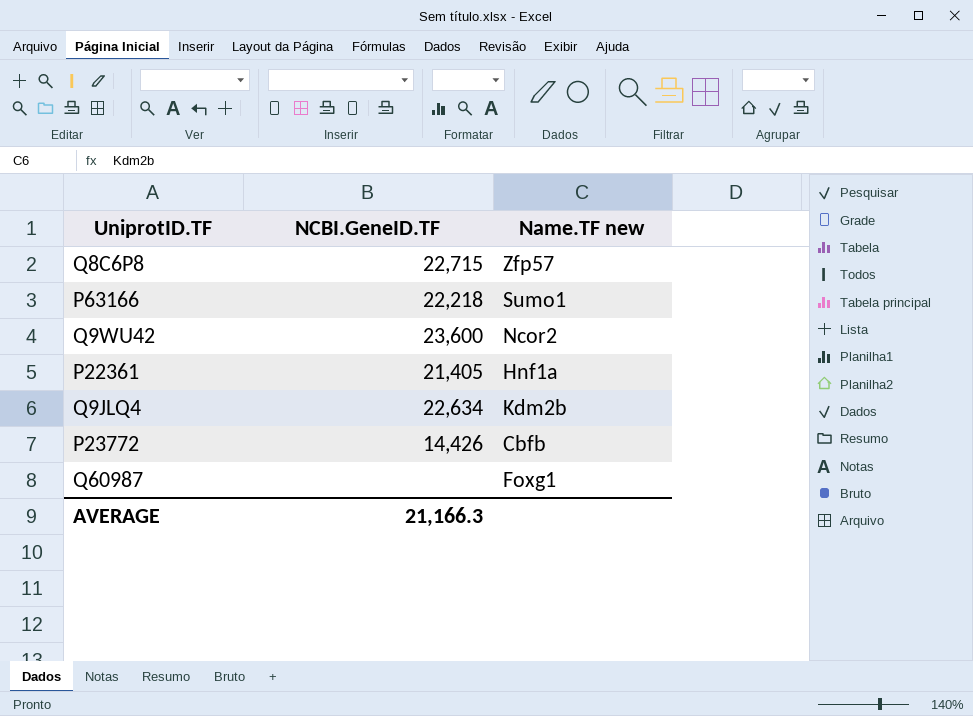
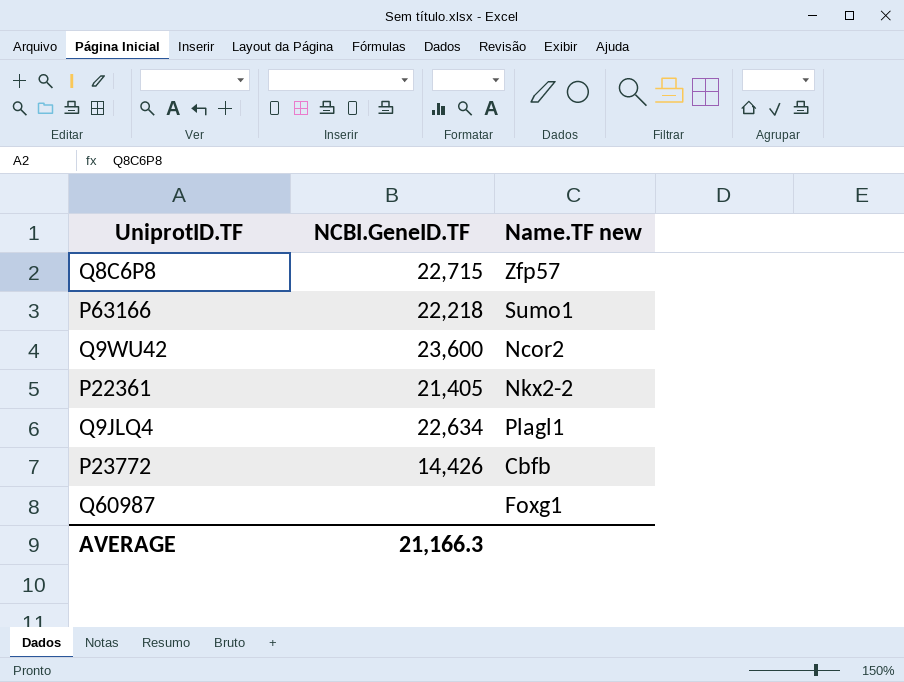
P22361 | Name.TF new: Hnf1a -> Nkx2-2
Q9JLQ4 | Name.TF new: Kdm2b -> Plagl1

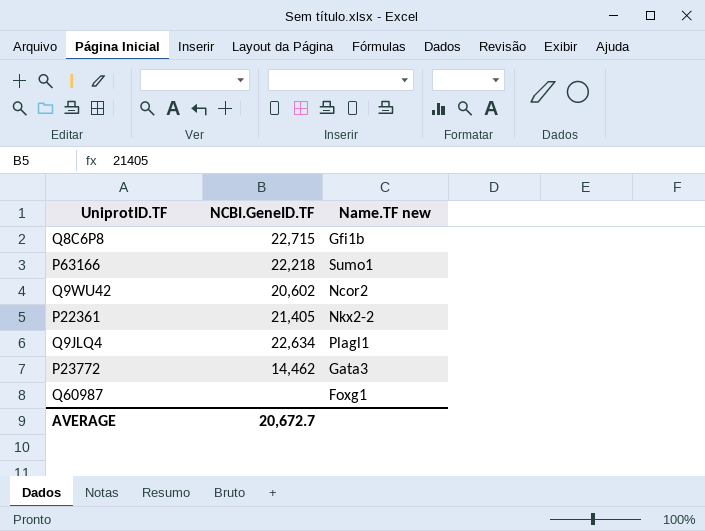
Q8C6P8 | Name.TF new: Zfp57 -> Gfi1b
Q9WU42 | NCBI.GeneID.TF: 23,600 -> 20,602
P23772 | NCBI.GeneID.TF: 14,426 -> 14,462
P23772 | Name.TF new: Cbfb -> Gata3
AVERAGE | NCBI.GeneID.TF: 21,166.3 -> 20,672.7

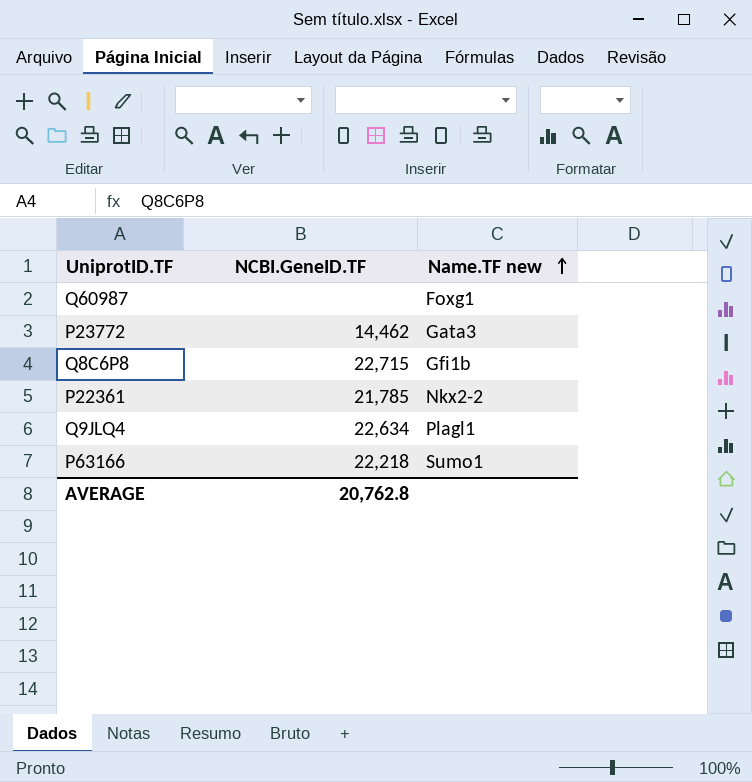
row order: none -> Name.TF new ascending
row Q9WU42: 20,602 | Ncor2 -> none
P22361 | NCBI.GeneID.TF: 21,405 -> 21,785
AVERAGE | NCBI.GeneID.TF: 20,672.7 -> 20,762.8

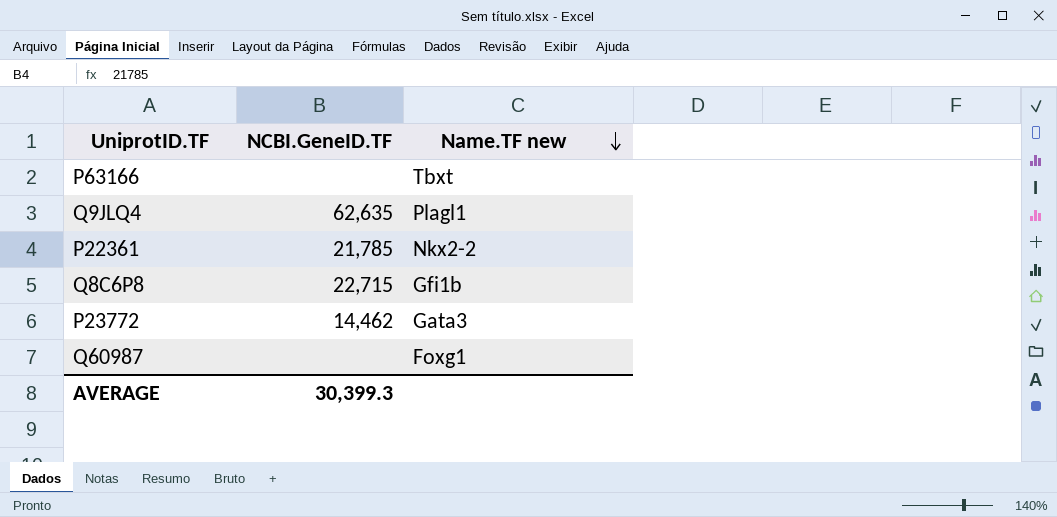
row order: Name.TF new ascending -> Name.TF new descending
P63166 | NCBI.GeneID.TF: 22,218 -> none
P63166 | Name.TF new: Sumo1 -> Tbxt
Q9JLQ4 | NCBI.GeneID.TF: 22,634 -> 62,635
AVERAGE | NCBI.GeneID.TF: 20,762.8 -> 30,399.3

